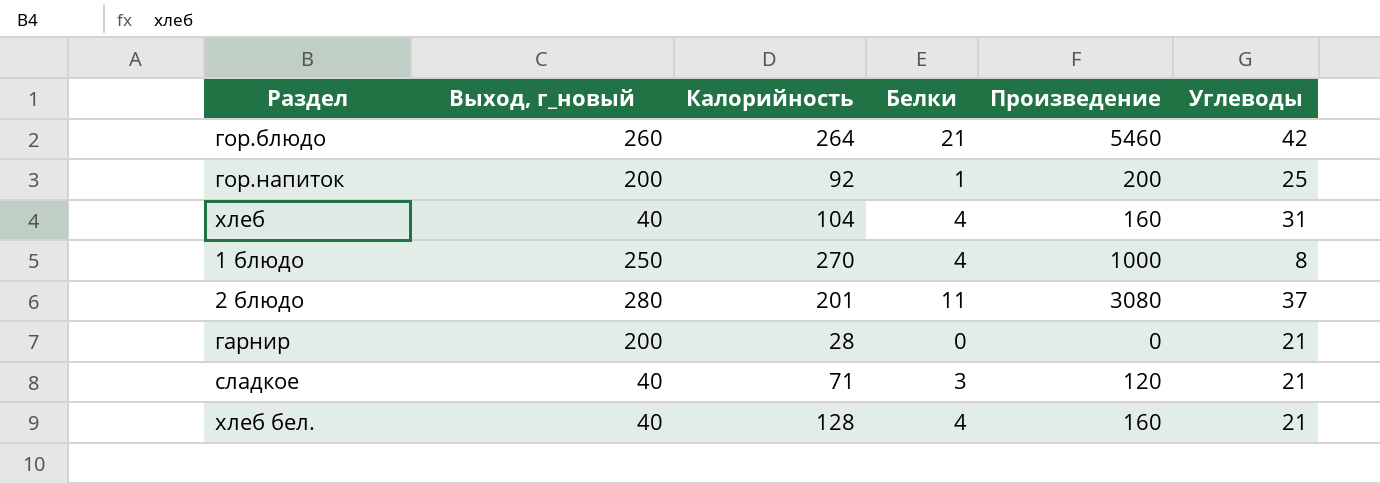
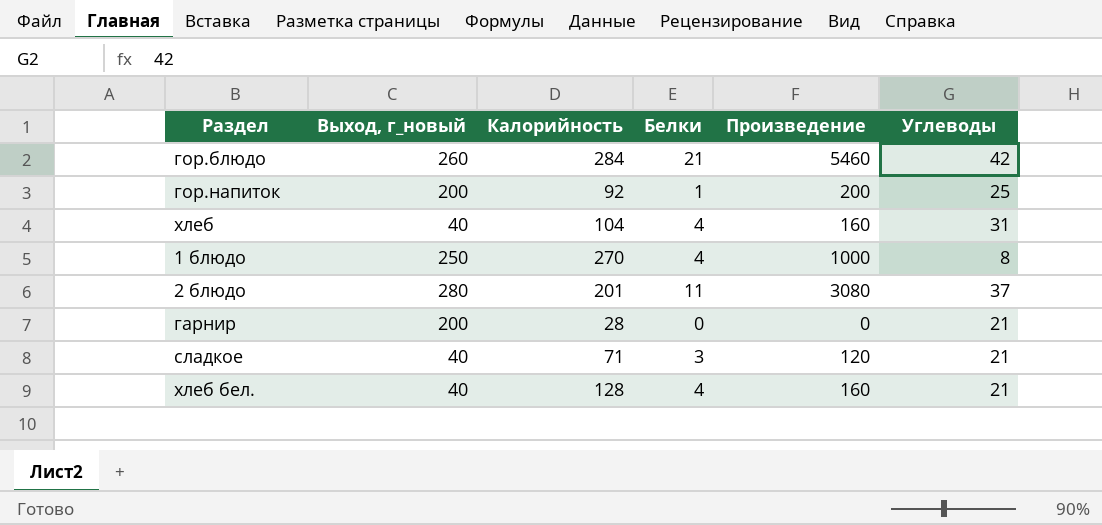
гор.блюдо | Калорийность: 264 -> 284

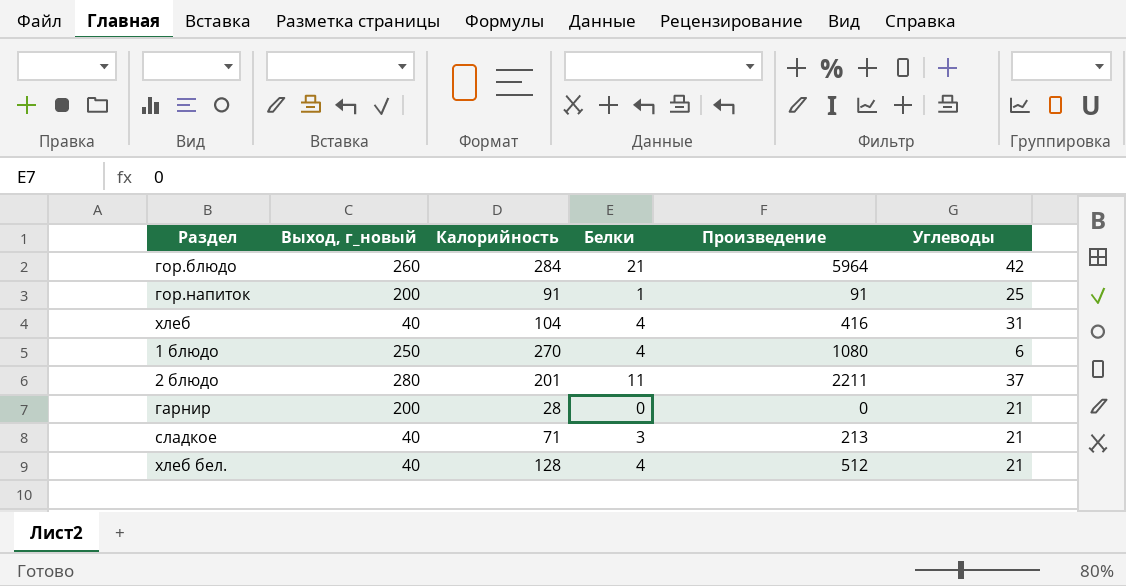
column Произведение | formula: [Выход, г_новый] * [Белки] -> [Калорийность] * [Белки]
гор.напиток | Калорийность: 92 -> 91
1 блюдо | Углеводы: 8 -> 6

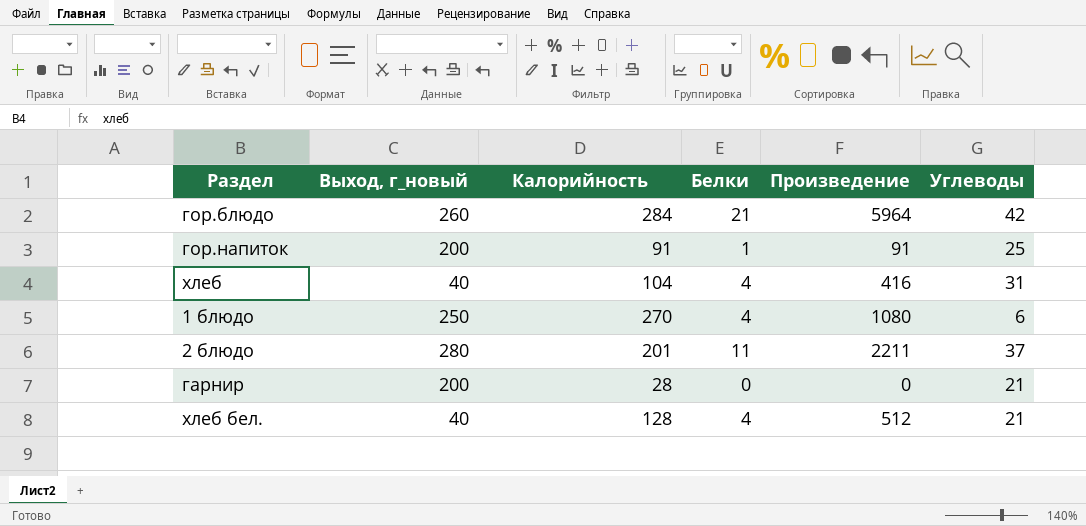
row сладкое: 40 | 71 | 3 | 213 | 21 -> none

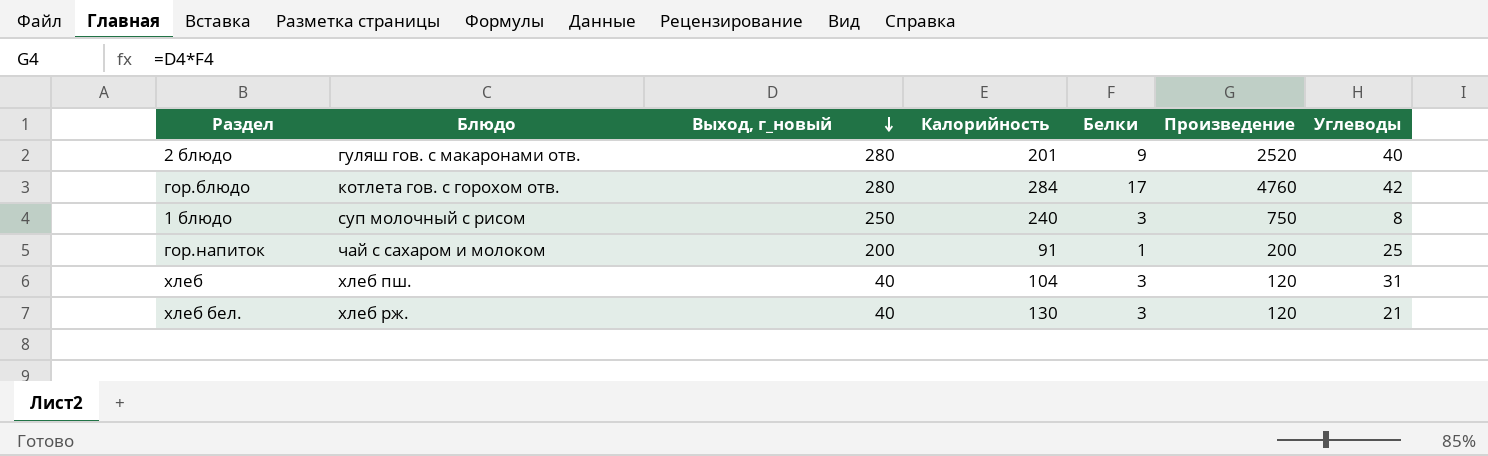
row order: none -> Выход, г_новый descending
column Блюдо | position: none -> 2
column Произведение | formula: [Калорийность] * [Белки] -> [Выход, г_новый] * [Белки]
row гарнир: 200 | 28 | 0 | 0 | 21 -> none
2 блюдо | Белки: 11 -> 9
2 блюдо | Углеводы: 37 -> 40
гор.блюдо | Выход, г_новый: 260 -> 280
гор.блюдо | Белки: 21 -> 17
1 блюдо | Калорийность: 270 -> 240
1 блюдо | Белки: 4 -> 3
1 блюдо | Углеводы: 6 -> 8
хлеб | Белки: 4 -> 3
хлеб бел. | Калорийность: 128 -> 130
хлеб бел. | Белки: 4 -> 3

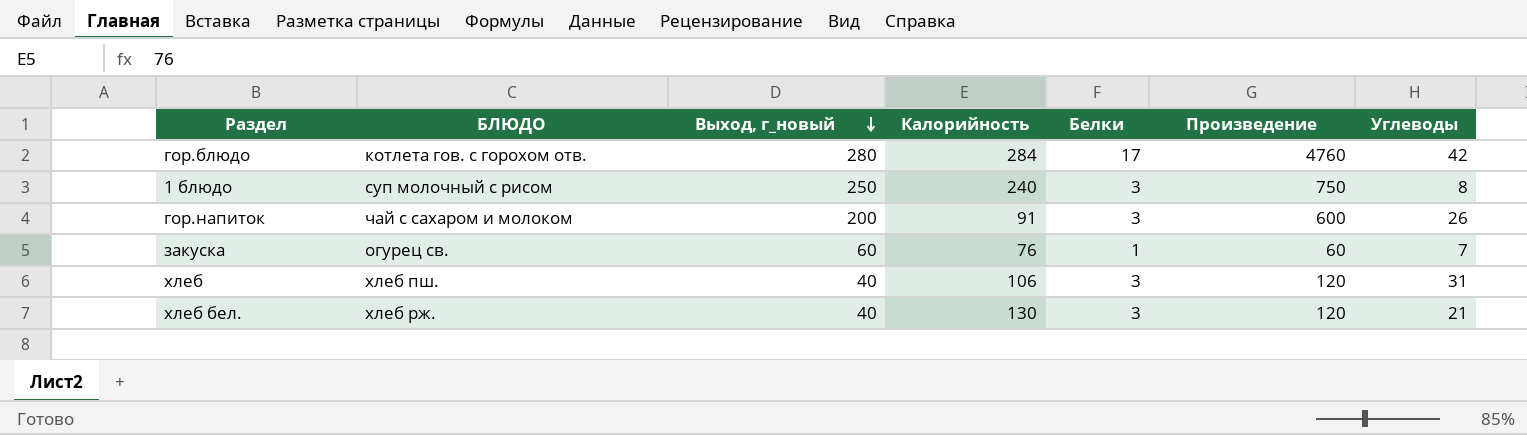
column name: Блюдо -> БЛЮДО
row 2 блюдо: гуляш гов. с макаронами отв. | 280 | 201 | 9 | 2520 | 40 -> none
гор.напиток | Белки: 1 -> 3
гор.напиток | Произведение: 200 -> 600
гор.напиток | Углеводы: 25 -> 26
row закуска: none -> огурец св. | 60 | 76 | 1 | 60 | 7
хлеб | Калорийность: 104 -> 106

